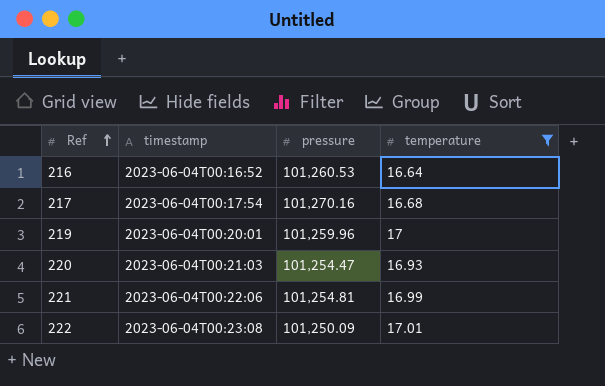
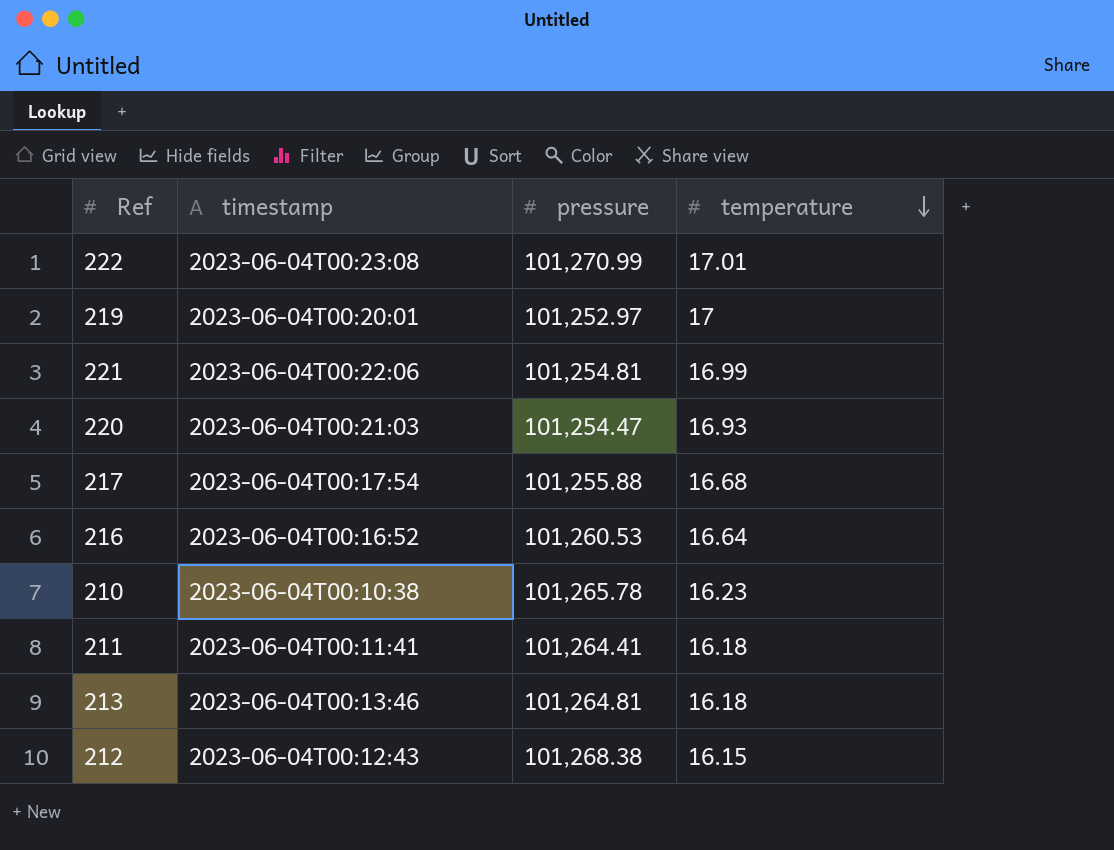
filter: temperature >= 16.64 -> none
row order: Ref ascending -> temperature descending
222 | pressure: 101,250.09 -> 101,270.99
219 | pressure: 101,259.96 -> 101,252.97
217 | pressure: 101,270.16 -> 101,255.88

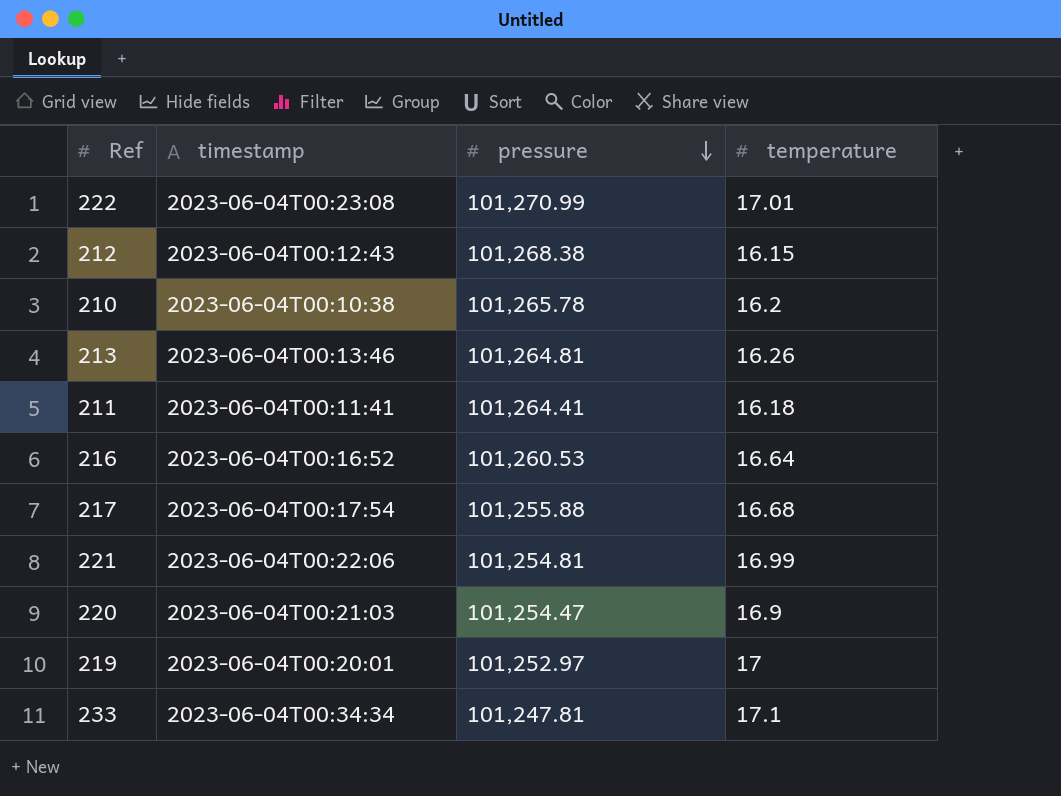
row order: temperature descending -> pressure descending
210 | temperature: 16.23 -> 16.2
213 | temperature: 16.18 -> 16.26
220 | temperature: 16.93 -> 16.9
row 233: none -> 2023-06-04T00:34:34 | 101,247.81 | 17.1

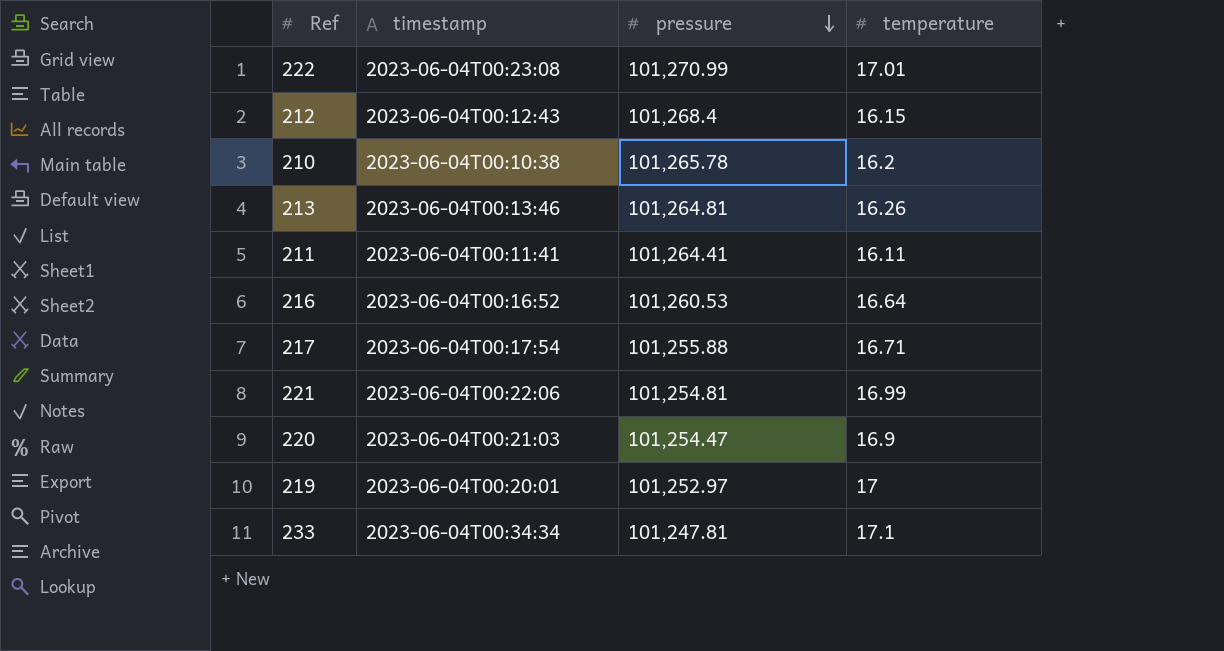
212 | pressure: 101,268.38 -> 101,268.4
211 | temperature: 16.18 -> 16.11
217 | temperature: 16.68 -> 16.71

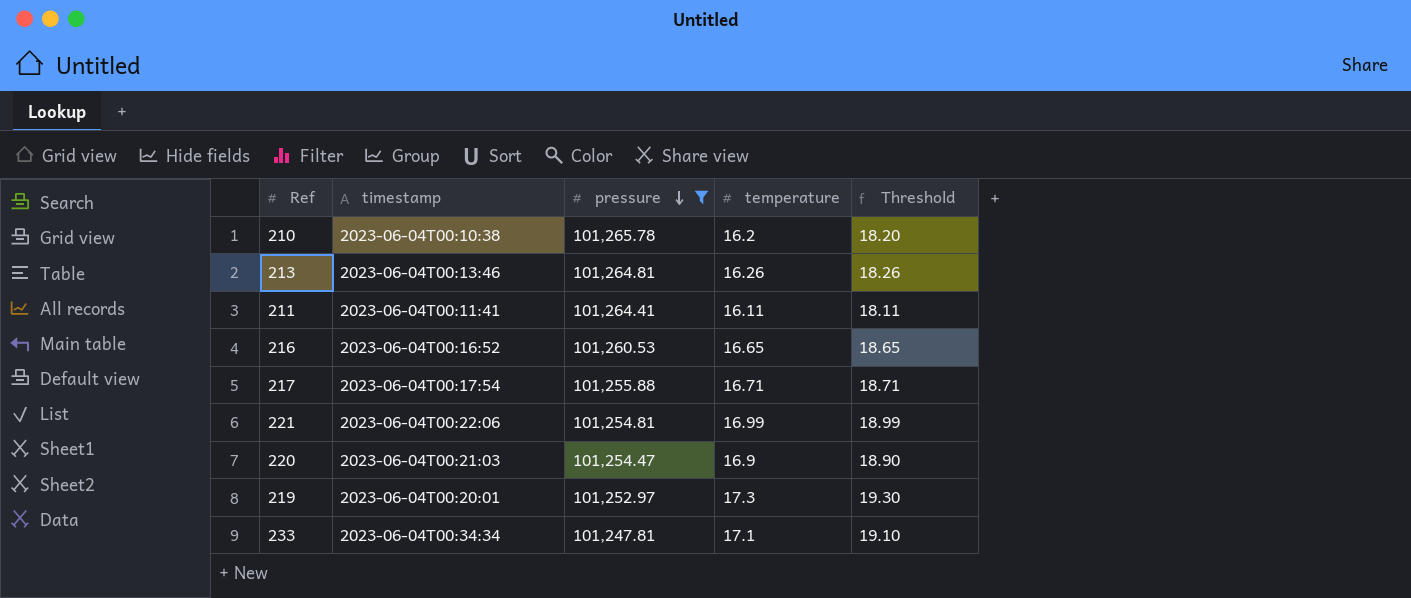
filter: none -> pressure <= 101,265.78
column Threshold | formula: none -> [temperature] + 2
216 | temperature: 16.64 -> 16.65
219 | temperature: 17 -> 17.3

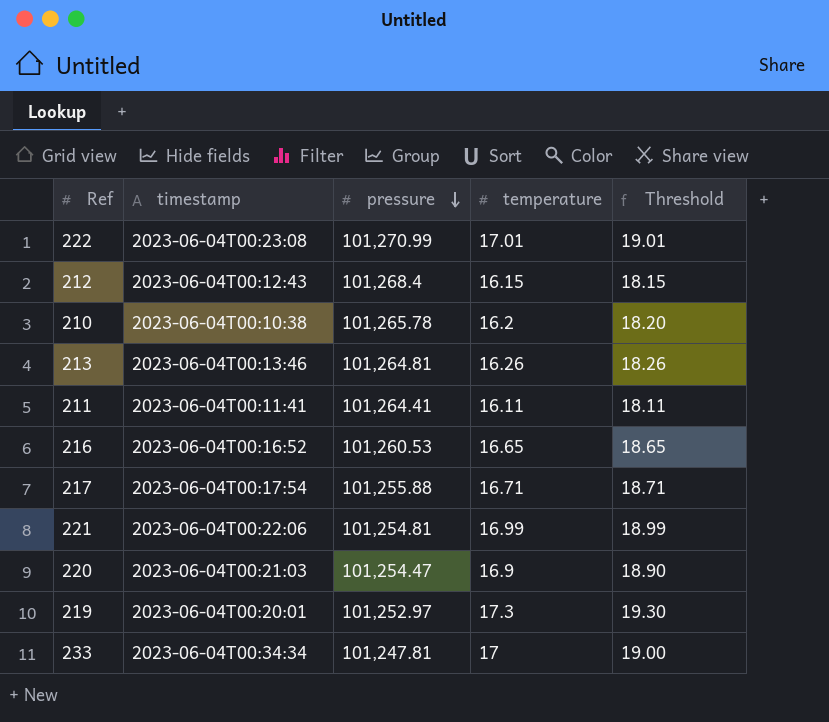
filter: pressure <= 101,265.78 -> none
233 | temperature: 17.1 -> 17
233 | Threshold: 19.10 -> 19.00

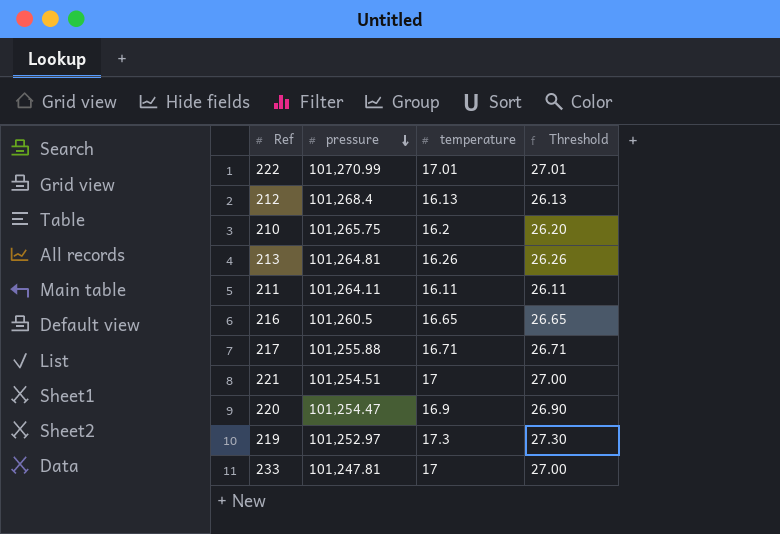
column timestamp | position: 2 -> none
column Threshold | formula: [temperature] + 2 -> [temperature] + 10
212 | temperature: 16.15 -> 16.13
210 | pressure: 101,265.78 -> 101,265.75
211 | pressure: 101,264.41 -> 101,264.11
216 | pressure: 101,260.53 -> 101,260.5
221 | pressure: 101,254.81 -> 101,254.51
221 | temperature: 16.99 -> 17

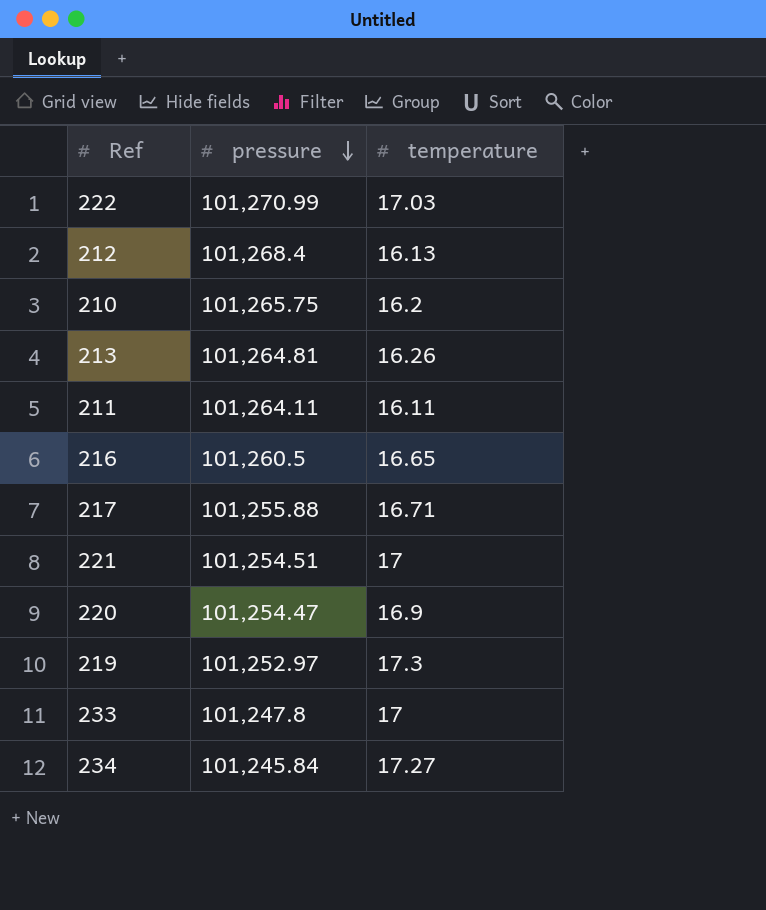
column Threshold | formula: [temperature] + 10 -> none
222 | temperature: 17.01 -> 17.03
233 | pressure: 101,247.81 -> 101,247.8
row 234: none -> 101,245.84 | 17.27

